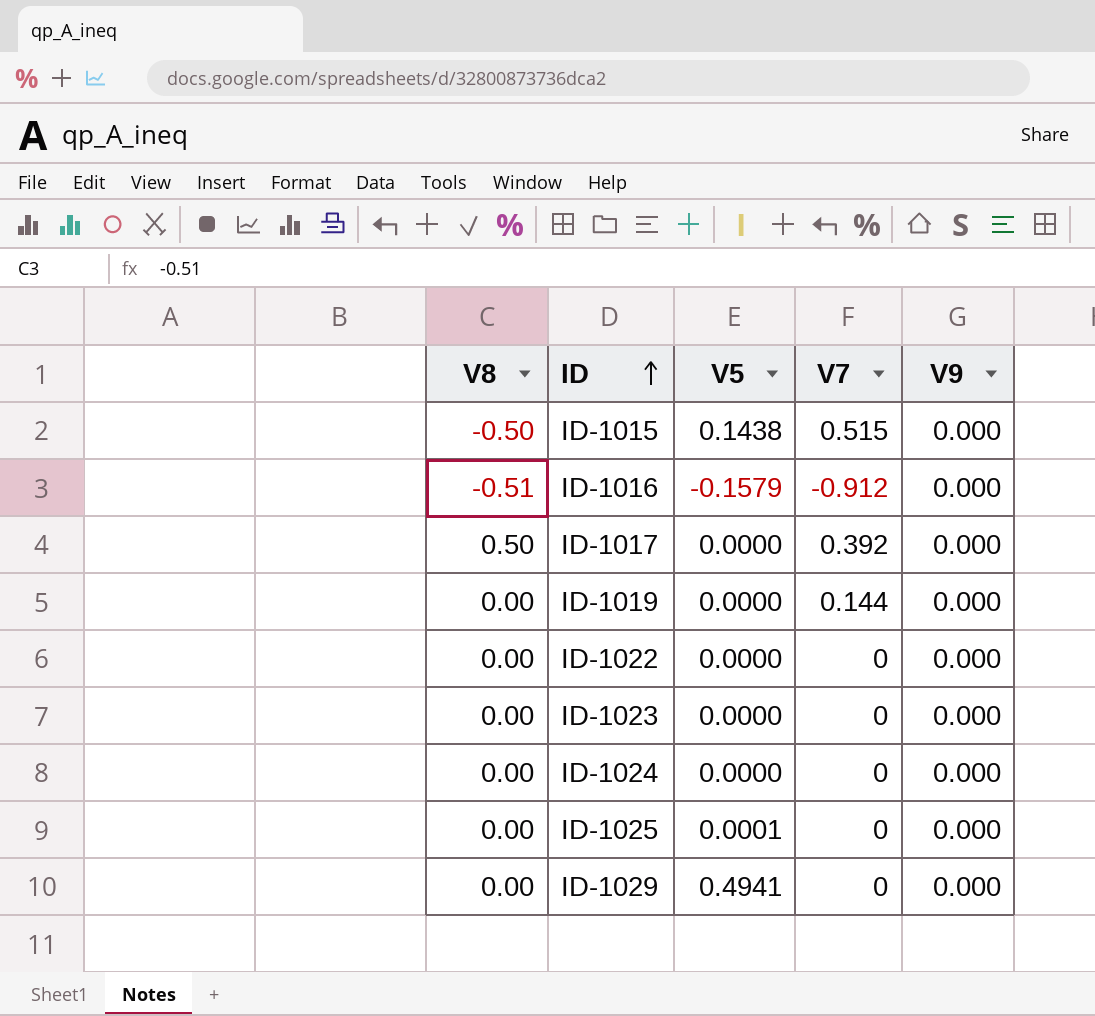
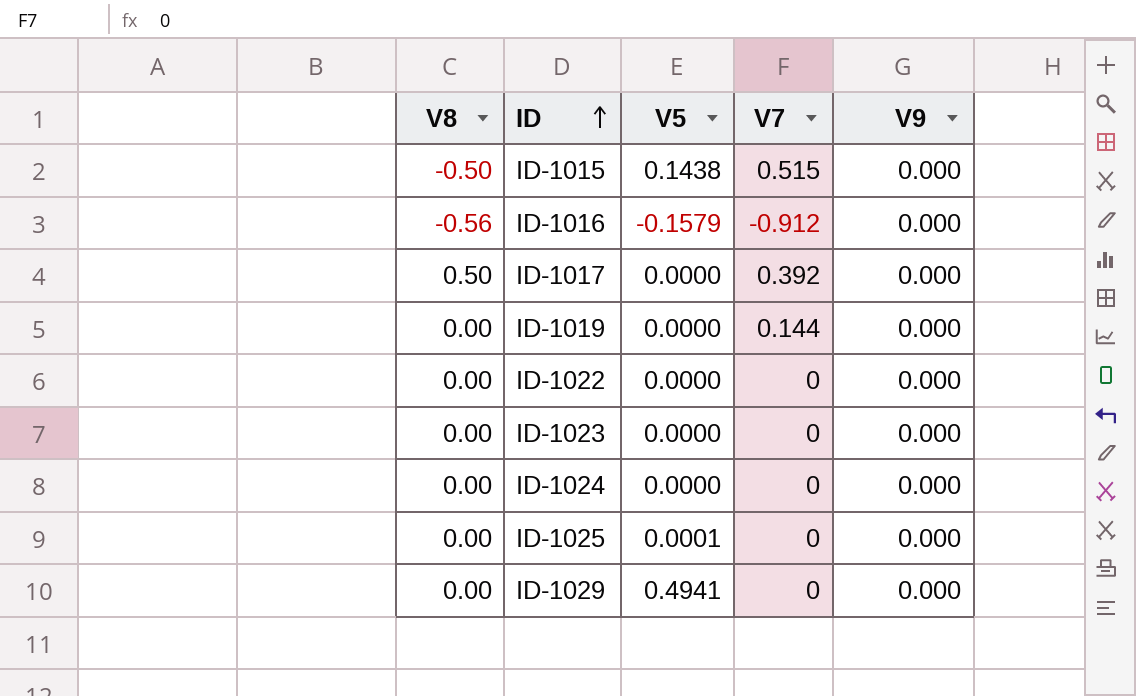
ID-1016 | V8: -0.51 -> -0.56

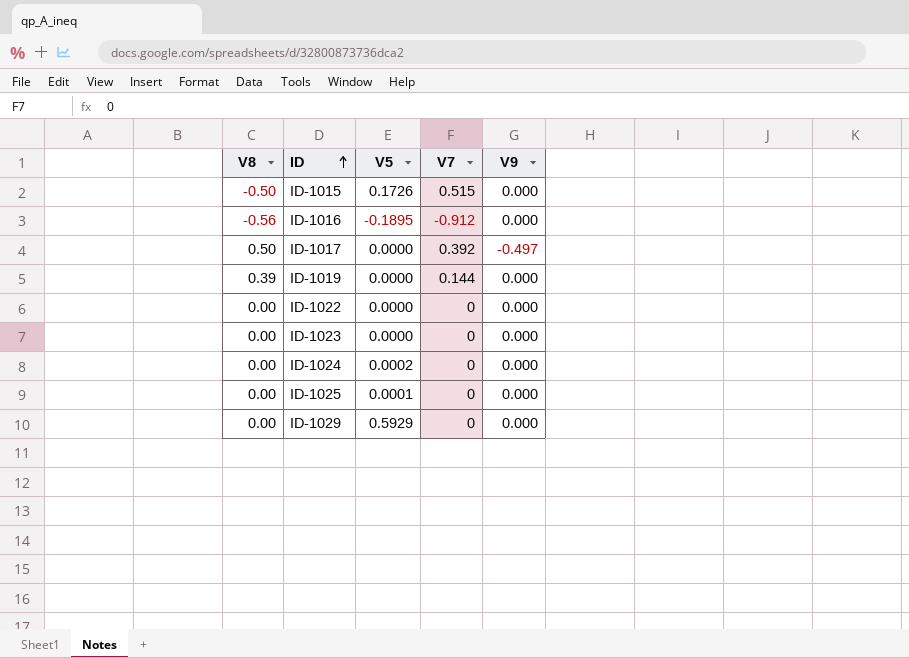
ID-1015 | V5: 0.1438 -> 0.1726
ID-1016 | V5: -0.1579 -> -0.1895
ID-1017 | V9: 0.000 -> -0.497
ID-1019 | V8: 0.00 -> 0.39
ID-1024 | V5: 0.0000 -> 0.0002
ID-1029 | V5: 0.4941 -> 0.5929

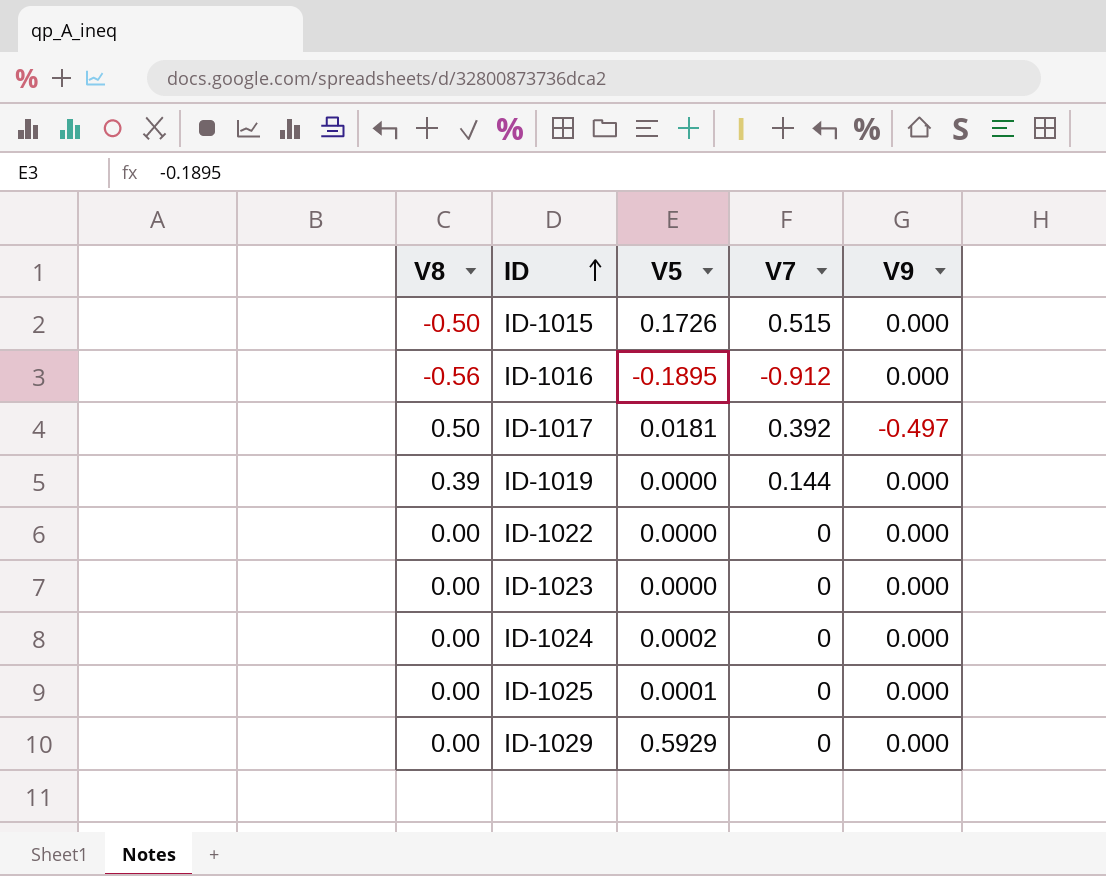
ID-1017 | V5: 0.0000 -> 0.0181

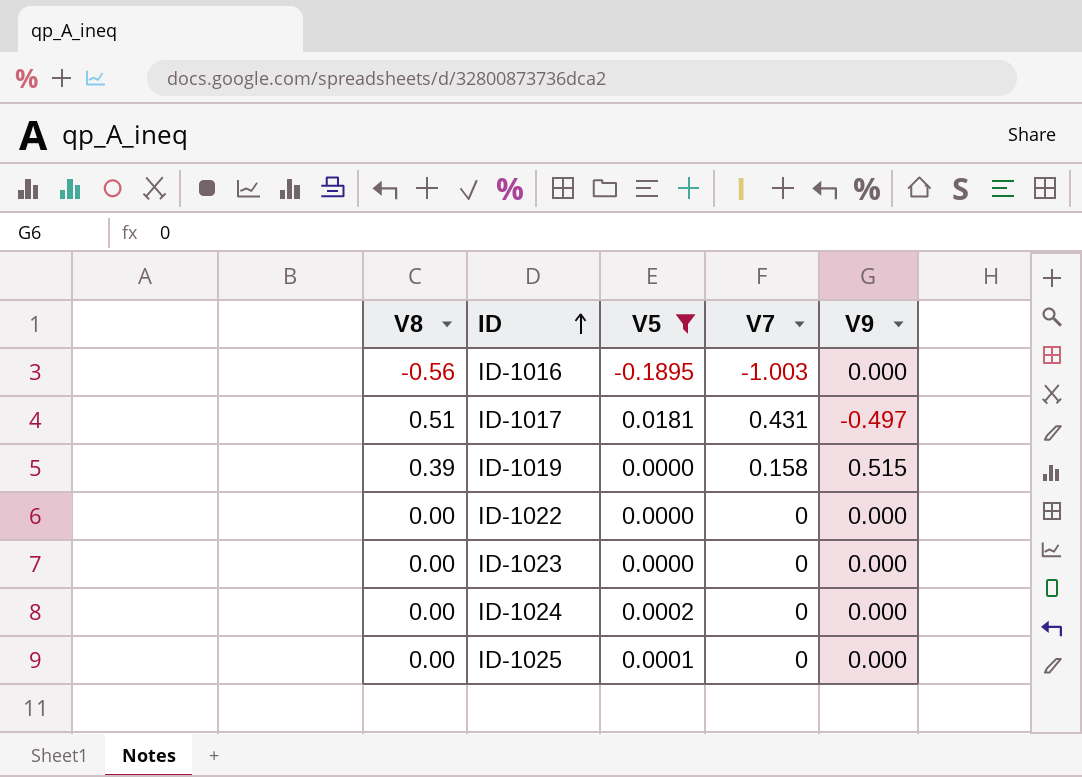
filter: none -> V5 <= 0.0181
ID-1016 | V7: -0.912 -> -1.003
ID-1017 | V8: 0.50 -> 0.51
ID-1017 | V7: 0.392 -> 0.431
ID-1019 | V7: 0.144 -> 0.158
ID-1019 | V9: 0.000 -> 0.515

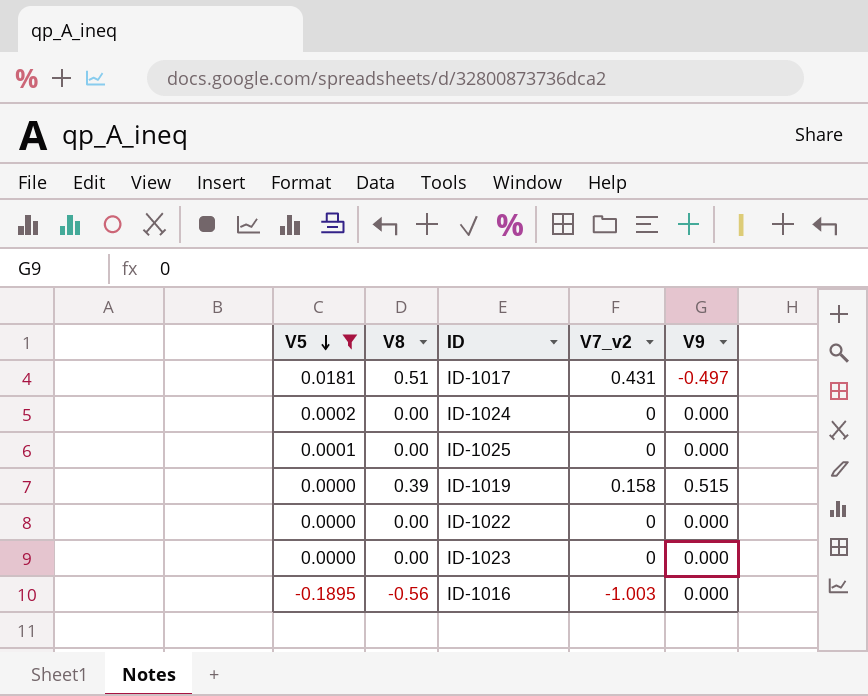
row order: ID ascending -> V5 descending
column V5 | position: 3 -> 1
column name: V7 -> V7_v2

